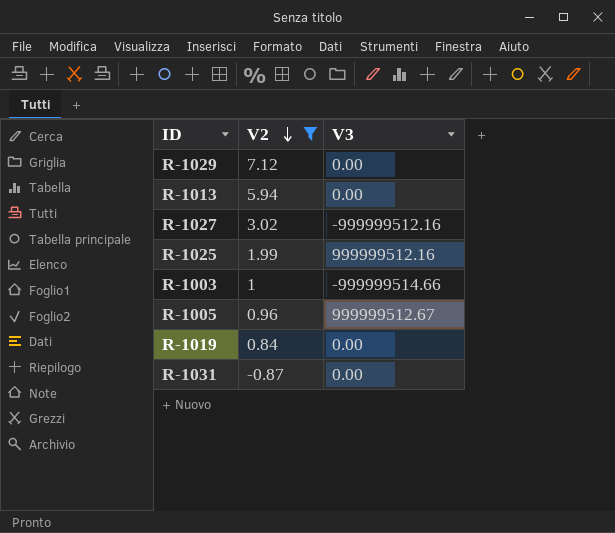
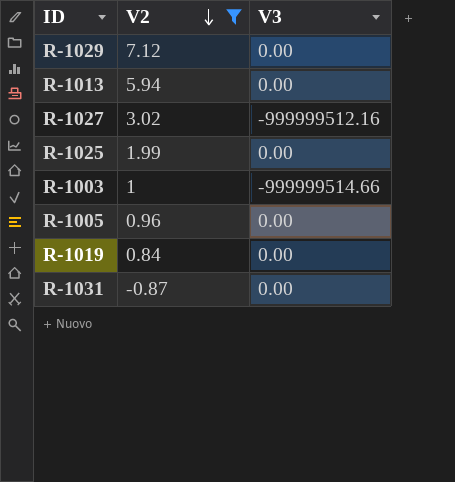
R-1025 | V3: 999999512.16 -> 0.00
R-1005 | V3: 999999512.67 -> 0.00

